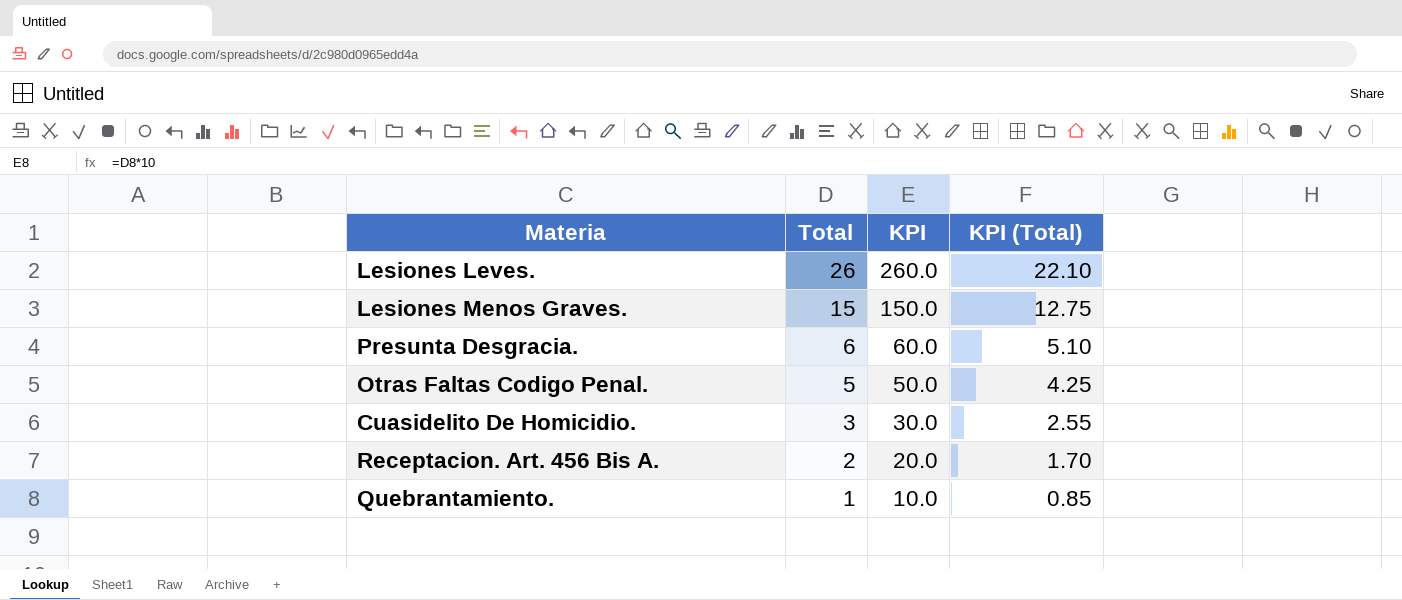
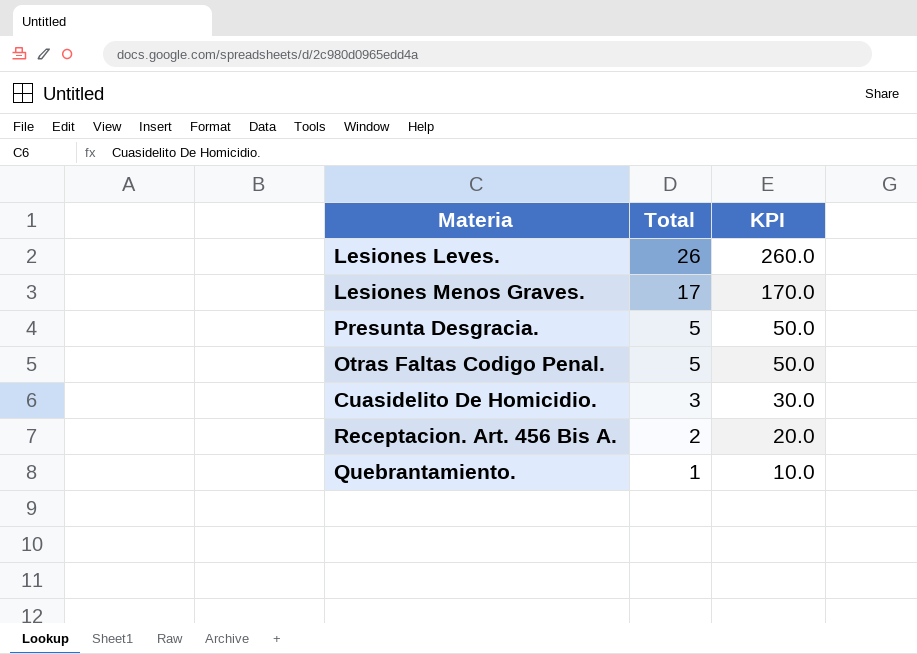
column KPI (Total) | formula: [Total] * 0.85 -> none
Lesiones Menos Graves. | Total: 15 -> 17
Lesiones Menos Graves. | KPI: 150.0 -> 170.0
Presunta Desgracia. | Total: 6 -> 5
Presunta Desgracia. | KPI: 60.0 -> 50.0

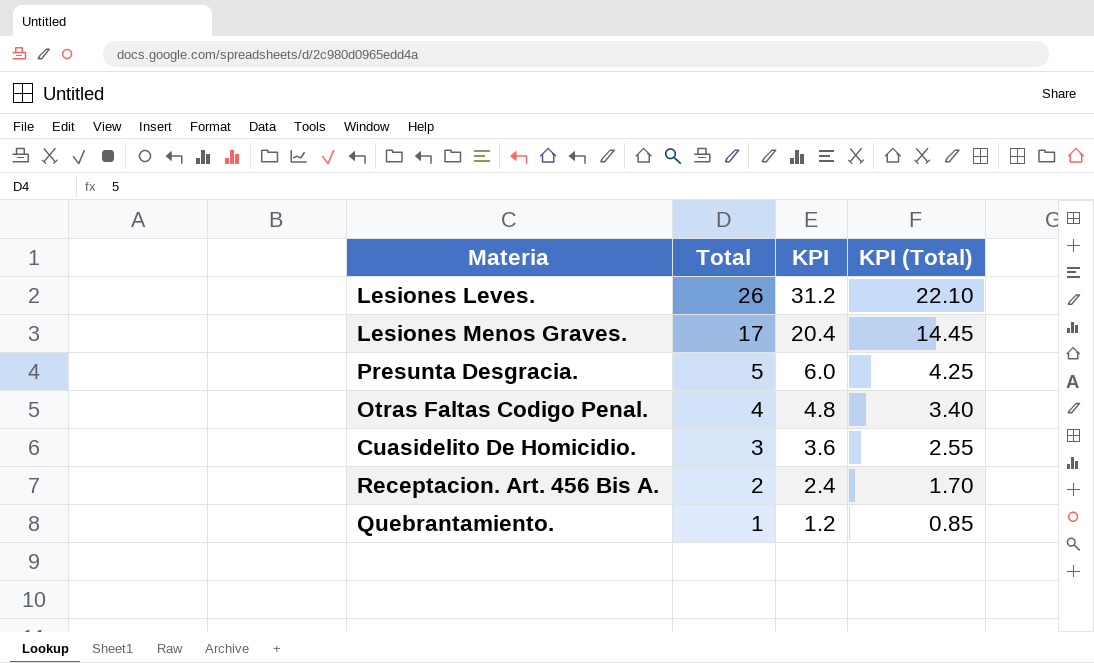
column KPI | formula: [Total] * 10 -> [Total] * 1.2
column KPI (Total) | formula: none -> [Total] * 0.85
Otras Faltas Codigo Penal. | Total: 5 -> 4

